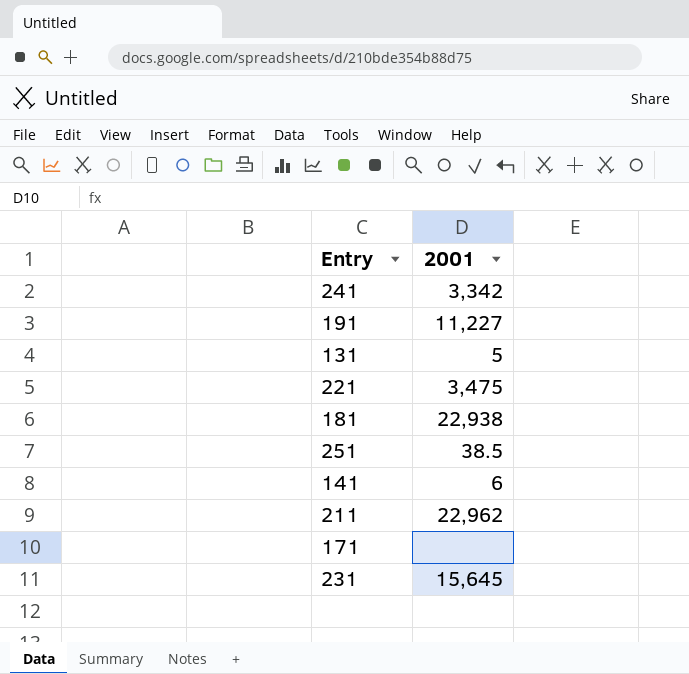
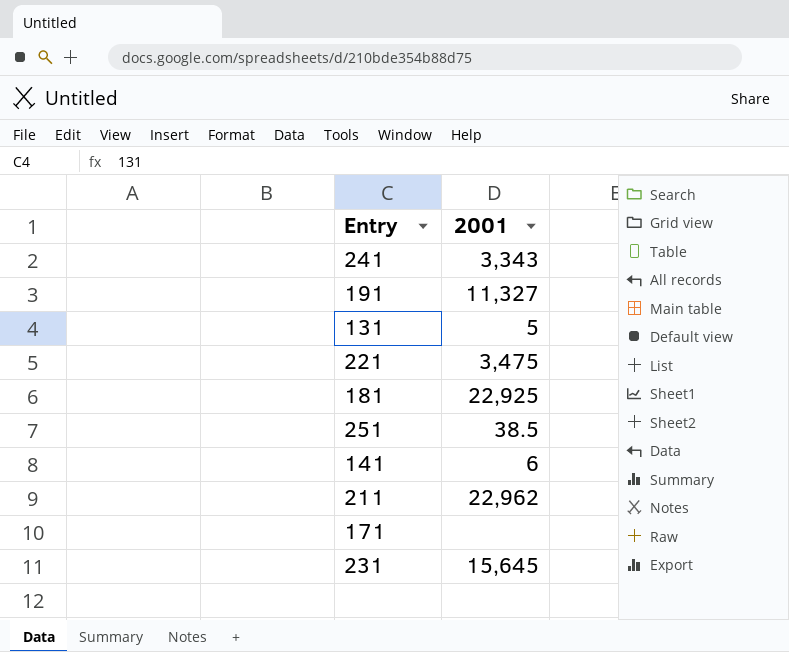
241 | 2001: 3,342 -> 3,343
191 | 2001: 11,227 -> 11,327
181 | 2001: 22,938 -> 22,925

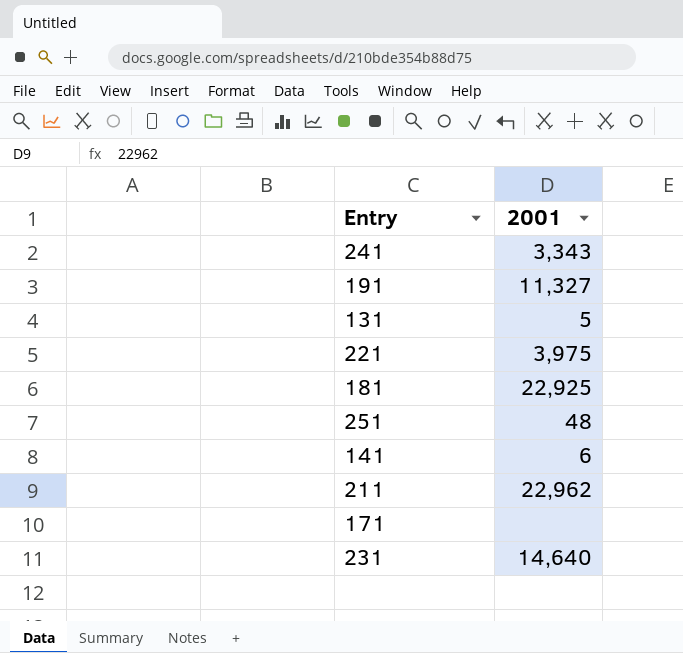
221 | 2001: 3,475 -> 3,975
251 | 2001: 38.5 -> 48
231 | 2001: 15,645 -> 14,640

